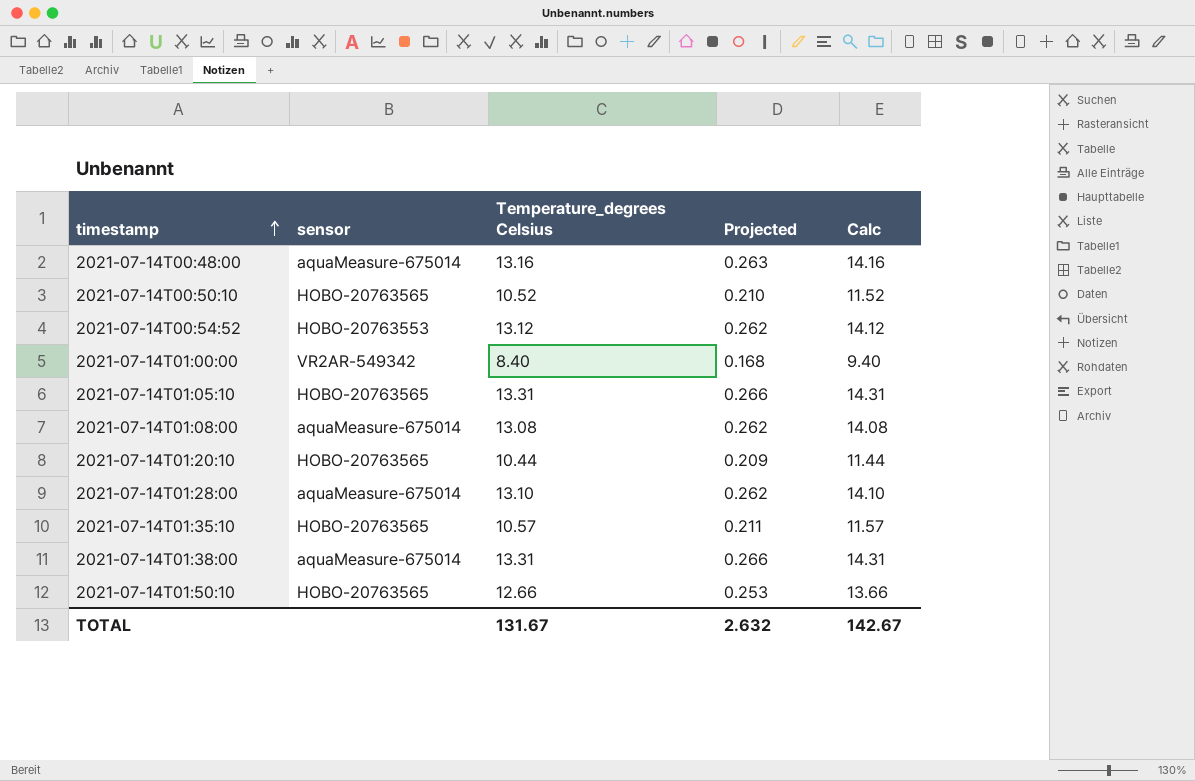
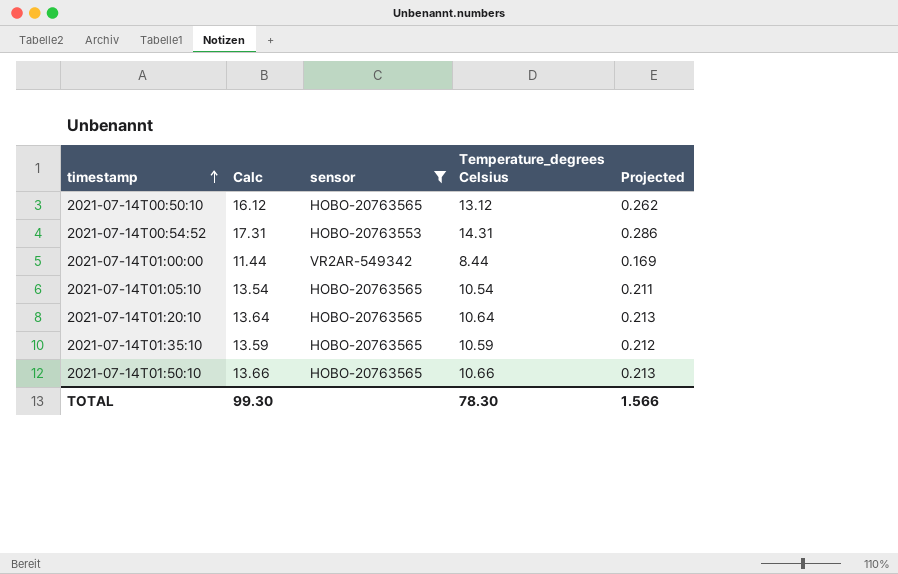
filter: none -> sensor != aquaMeasure-675014
column Calc | formula: [Temperature_degrees Celsius] + 1 -> [Temperature_degrees Celsius] + 3
column Calc | position: 5 -> 2
2021-07-14T00:50:10 | Temperature_degrees Celsius: 10.52 -> 13.12
2021-07-14T00:50:10 | Projected: 0.210 -> 0.262
2021-07-14T00:54:52 | Temperature_degrees Celsius: 13.12 -> 14.31
2021-07-14T00:54:52 | Projected: 0.262 -> 0.286
2021-07-14T01:00:00 | Temperature_degrees Celsius: 8.40 -> 8.44
2021-07-14T01:00:00 | Projected: 0.168 -> 0.169
2021-07-14T01:05:10 | Temperature_degrees Celsius: 13.31 -> 10.54
2021-07-14T01:05:10 | Projected: 0.266 -> 0.211
2021-07-14T01:20:10 | Temperature_degrees Celsius: 10.44 -> 10.64
2021-07-14T01:20:10 | Projected: 0.209 -> 0.213
2021-07-14T01:35:10 | Temperature_degrees Celsius: 10.57 -> 10.59
2021-07-14T01:35:10 | Projected: 0.211 -> 0.212
2021-07-14T01:50:10 | Temperature_degrees Celsius: 12.66 -> 10.66
2021-07-14T01:50:10 | Projected: 0.253 -> 0.213
TOTAL | Calc: 142.67 -> 99.30
TOTAL | Temperature_degrees Celsius: 131.67 -> 78.30
TOTAL | Projected: 2.632 -> 1.566

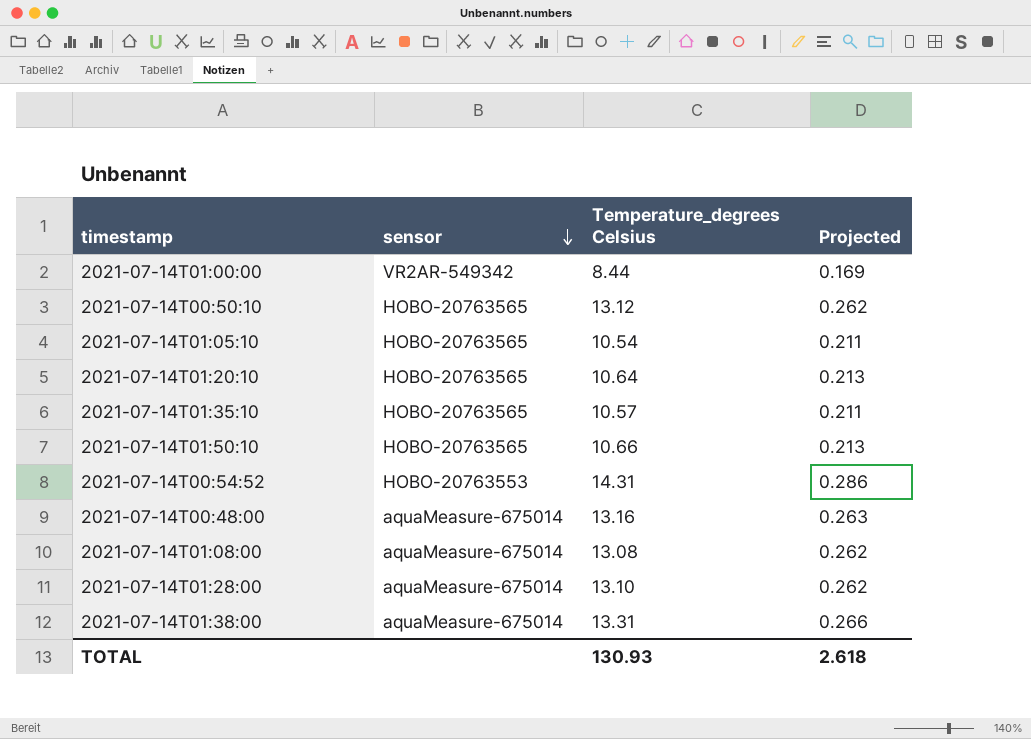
filter: sensor != aquaMeasure-675014 -> none
row order: timestamp ascending -> sensor descending
column Calc | formula: [Temperature_degrees Celsius] + 3 -> none
2021-07-14T01:35:10 | Temperature_degrees Celsius: 10.59 -> 10.57
2021-07-14T01:35:10 | Projected: 0.212 -> 0.211
TOTAL | Temperature_degrees Celsius: 78.30 -> 130.93
TOTAL | Projected: 1.566 -> 2.618

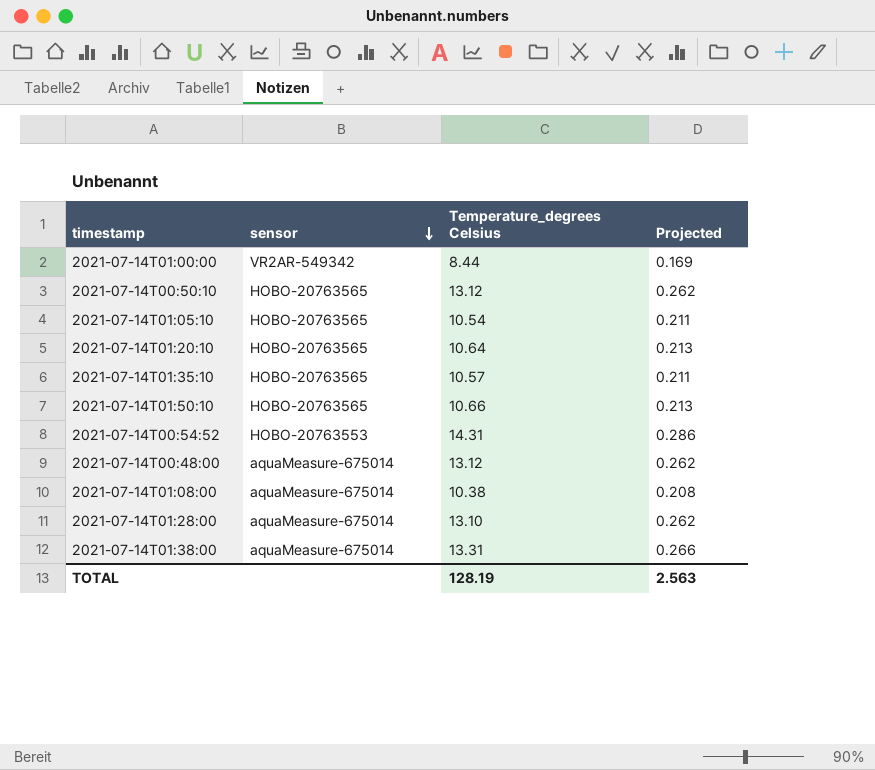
2021-07-14T00:48:00 | Temperature_degrees Celsius: 13.16 -> 13.12
2021-07-14T00:48:00 | Projected: 0.263 -> 0.262
2021-07-14T01:08:00 | Temperature_degrees Celsius: 13.08 -> 10.38
2021-07-14T01:08:00 | Projected: 0.262 -> 0.208
TOTAL | Temperature_degrees Celsius: 130.93 -> 128.19
TOTAL | Projected: 2.618 -> 2.563

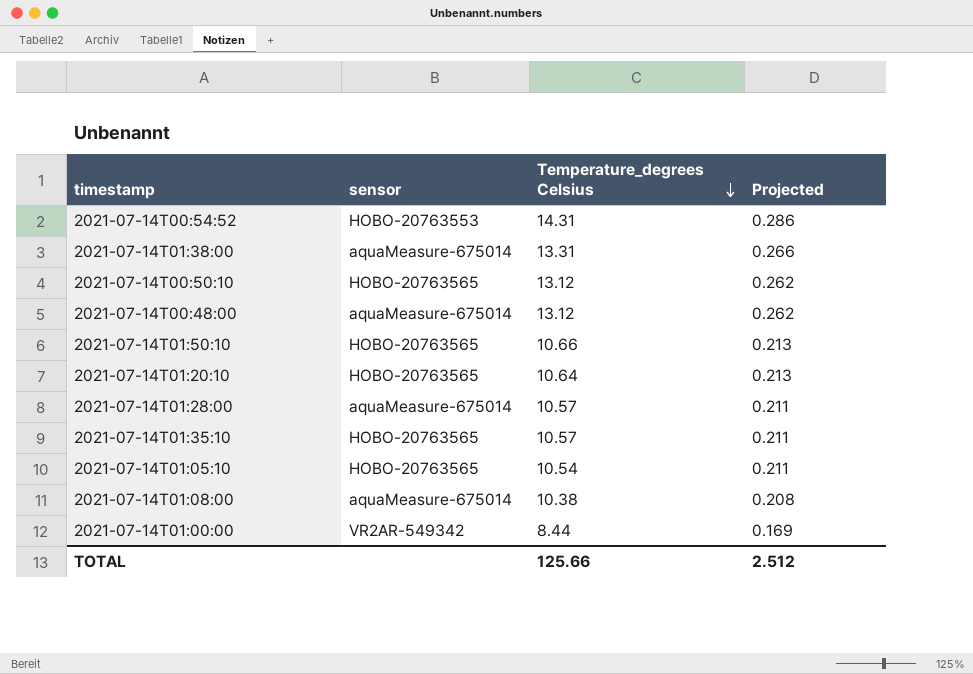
row order: sensor descending -> Temperature_degrees Celsius descending
2021-07-14T01:28:00 | Temperature_degrees Celsius: 13.10 -> 10.57
2021-07-14T01:28:00 | Projected: 0.262 -> 0.211
TOTAL | Temperature_degrees Celsius: 128.19 -> 125.66
TOTAL | Projected: 2.563 -> 2.512

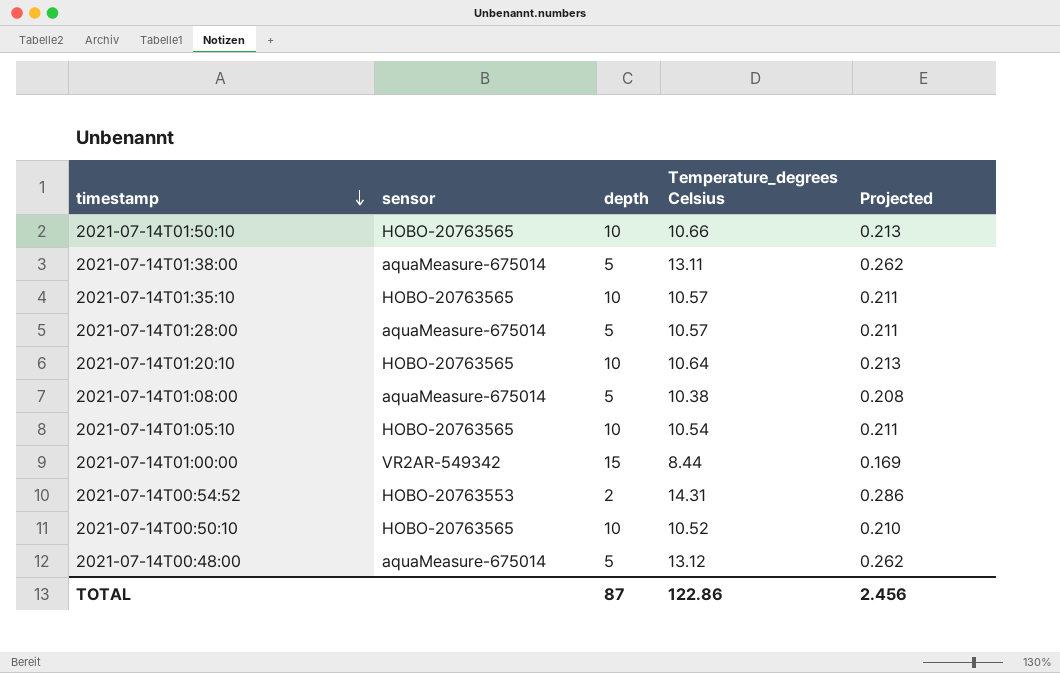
row order: Temperature_degrees Celsius descending -> timestamp descending
column depth | position: none -> 3
2021-07-14T01:38:00 | Temperature_degrees Celsius: 13.31 -> 13.11
2021-07-14T01:38:00 | Projected: 0.266 -> 0.262
2021-07-14T00:50:10 | Temperature_degrees Celsius: 13.12 -> 10.52
2021-07-14T00:50:10 | Projected: 0.262 -> 0.210
TOTAL | Temperature_degrees Celsius: 125.66 -> 122.86
TOTAL | Projected: 2.512 -> 2.456

